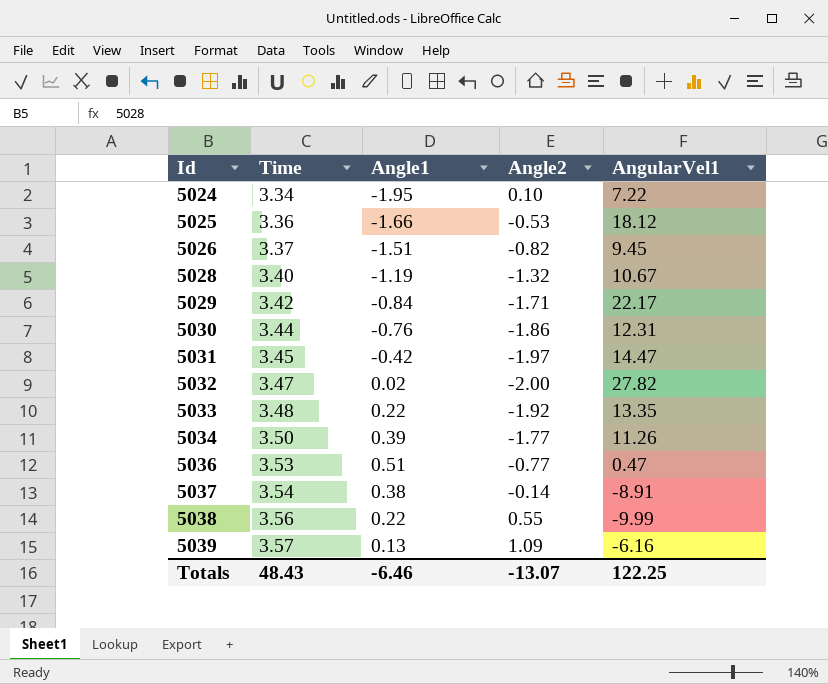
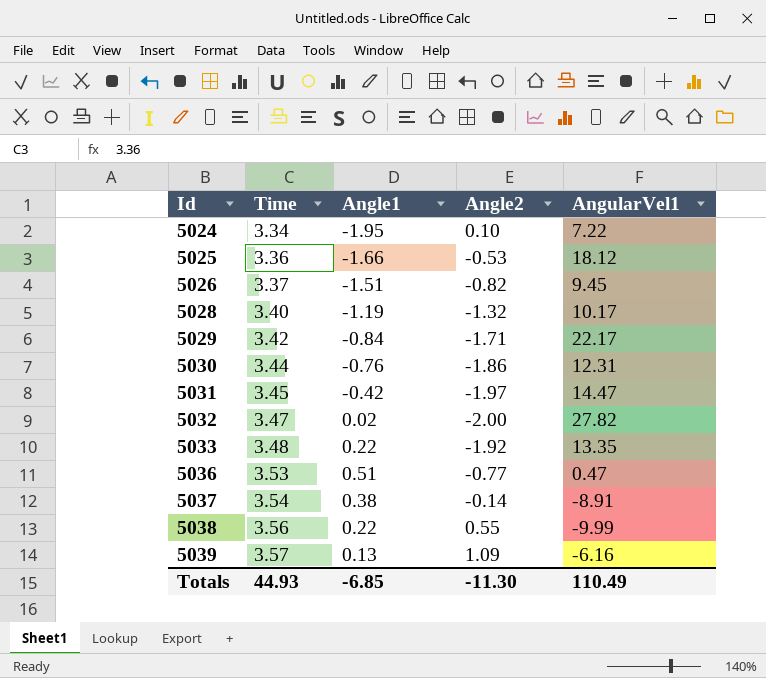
row 5034: 3.50 | 0.39 | -1.77 | 11.26 -> none
5028 | AngularVel1: 10.67 -> 10.17
Totals | Time: 48.43 -> 44.93
Totals | Angle1: -6.46 -> -6.85
Totals | Angle2: -13.07 -> -11.30
Totals | AngularVel1: 122.25 -> 110.49

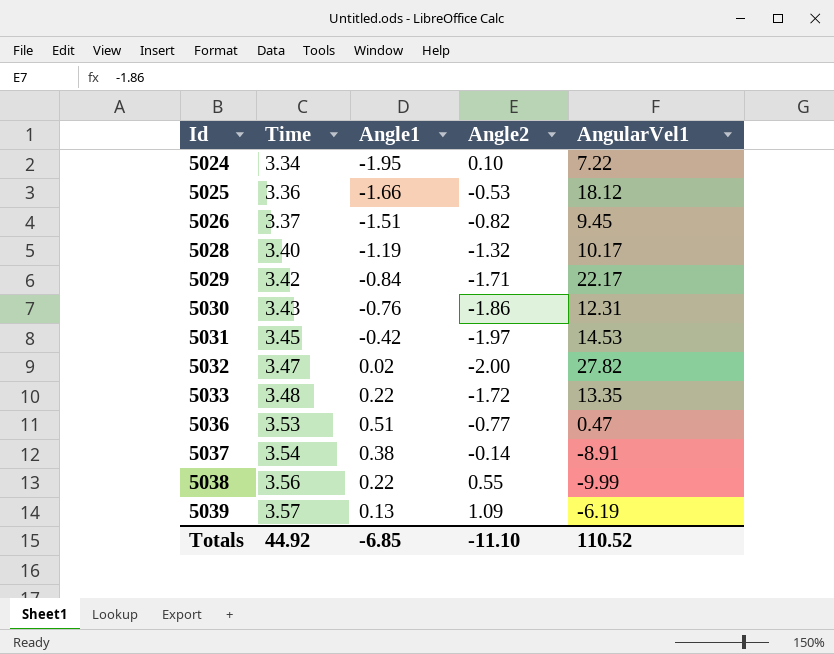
5030 | Time: 3.44 -> 3.43
5031 | AngularVel1: 14.47 -> 14.53
5033 | Angle2: -1.92 -> -1.72
5039 | AngularVel1: -6.16 -> -6.19
Totals | Time: 44.93 -> 44.92
Totals | Angle2: -11.30 -> -11.10
Totals | AngularVel1: 110.49 -> 110.52

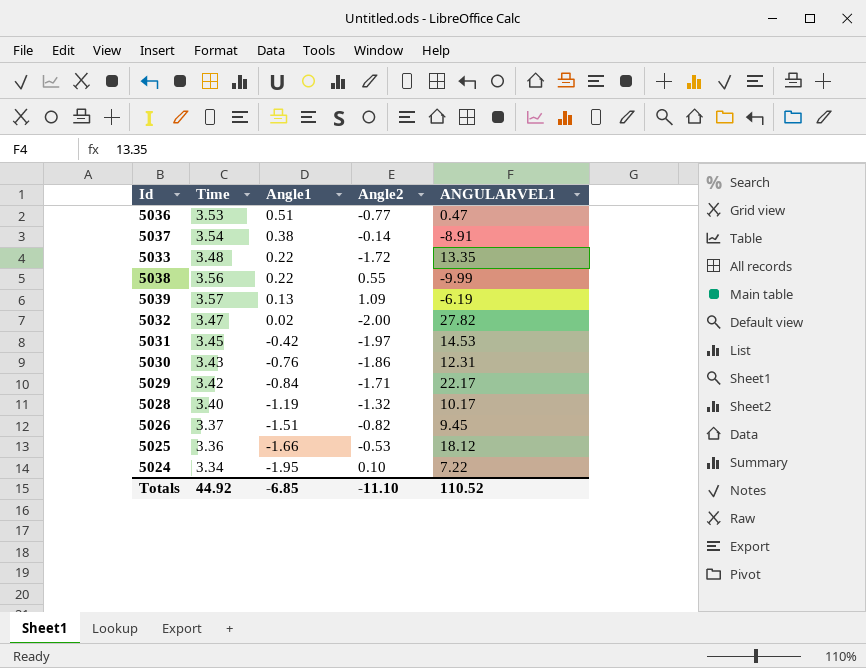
row order: Id ascending -> Angle1 descending
column name: AngularVel1 -> ANGULARVEL1

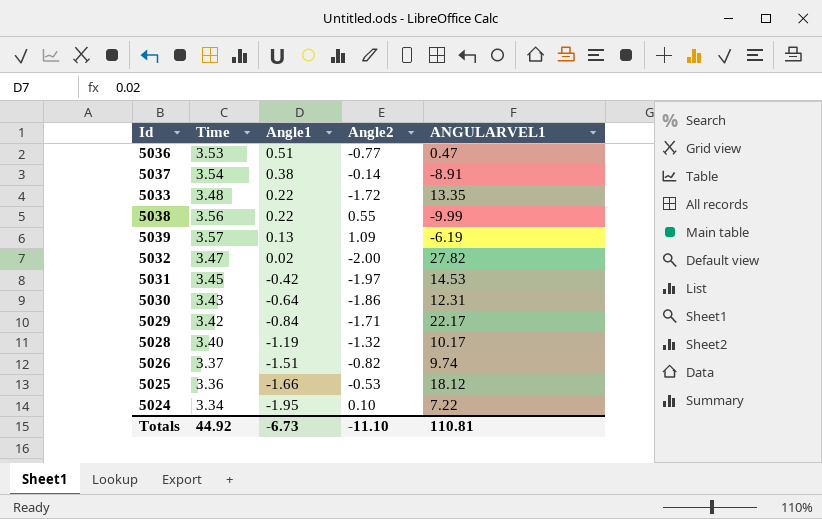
5030 | Angle1: -0.76 -> -0.64
5026 | ANGULARVEL1: 9.45 -> 9.74
Totals | Angle1: -6.85 -> -6.73
Totals | ANGULARVEL1: 110.52 -> 110.81

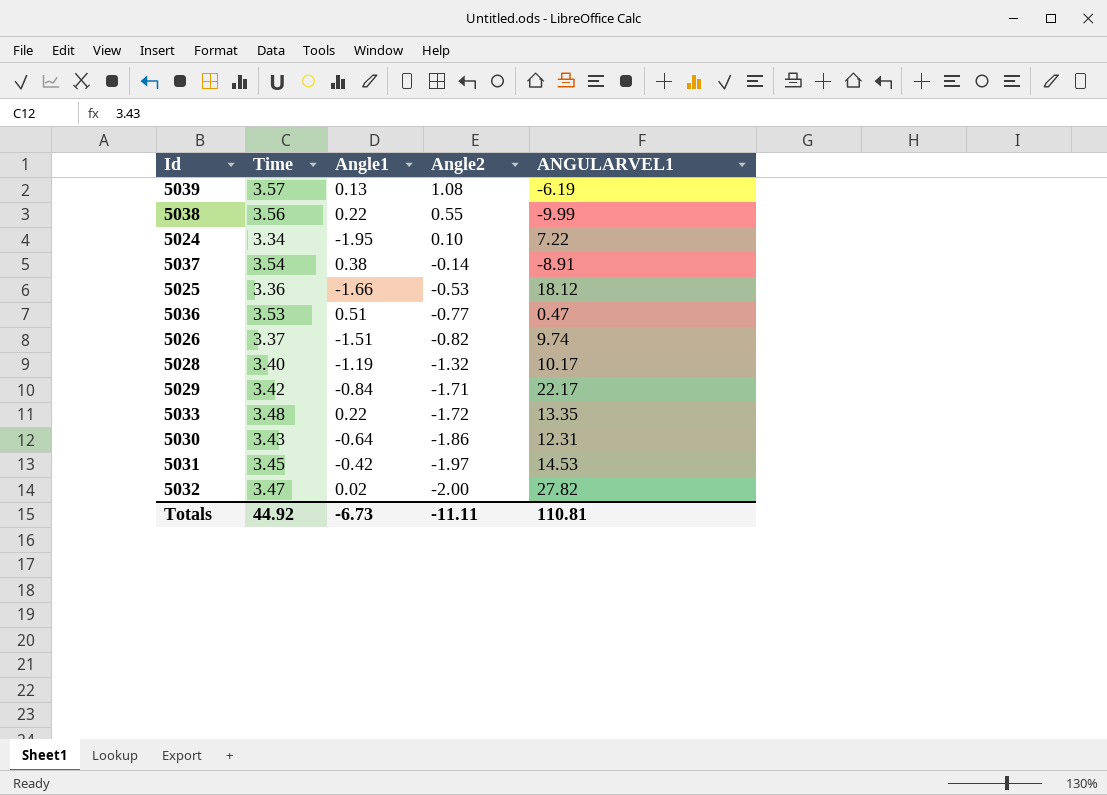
row order: Angle1 descending -> Angle2 descending
5039 | Angle2: 1.09 -> 1.08
Totals | Angle2: -11.10 -> -11.11

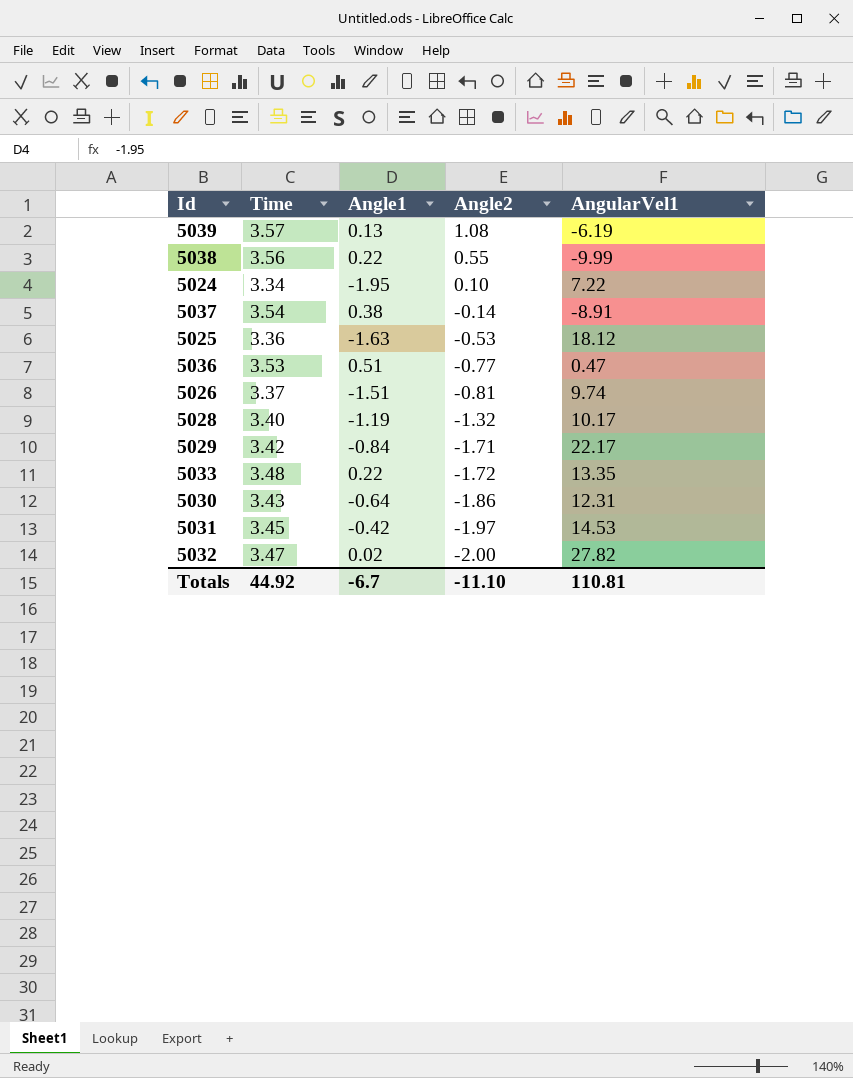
column name: ANGULARVEL1 -> AngularVel1
5025 | Angle1: -1.66 -> -1.63
5026 | Angle2: -0.82 -> -0.81
Totals | Angle1: -6.73 -> -6.7
Totals | Angle2: -11.11 -> -11.10

